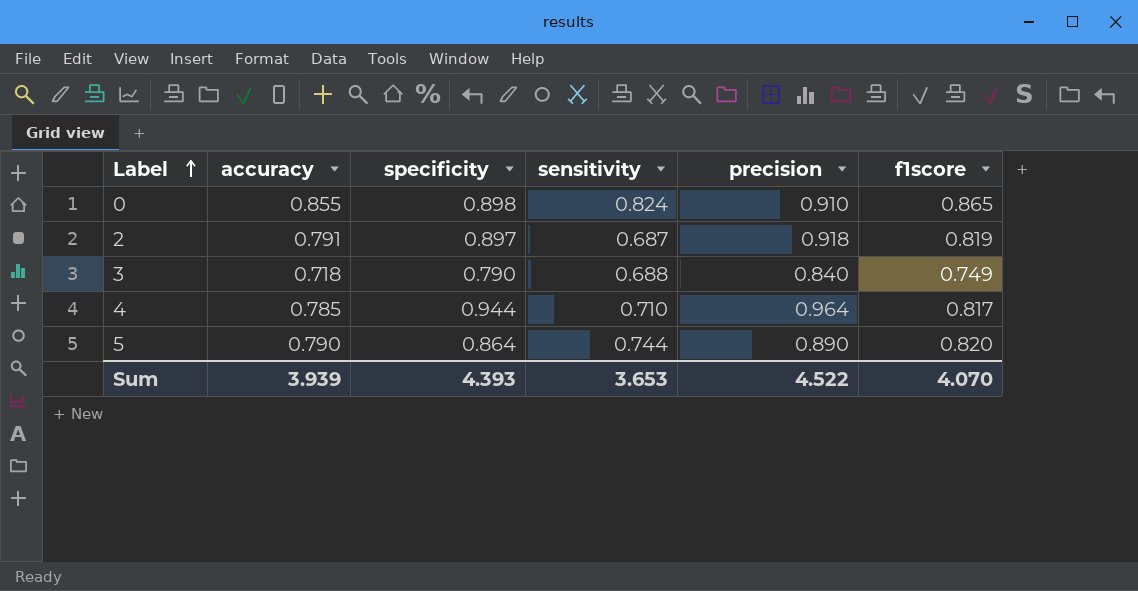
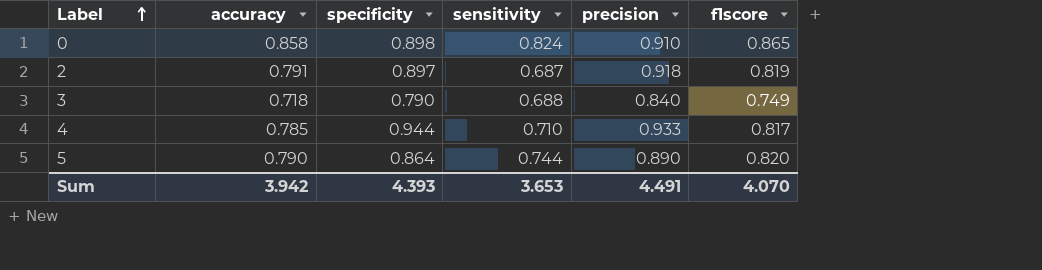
0 | accuracy: 0.855 -> 0.858
4 | precision: 0.964 -> 0.933
Sum | accuracy: 3.939 -> 3.942
Sum | precision: 4.522 -> 4.491

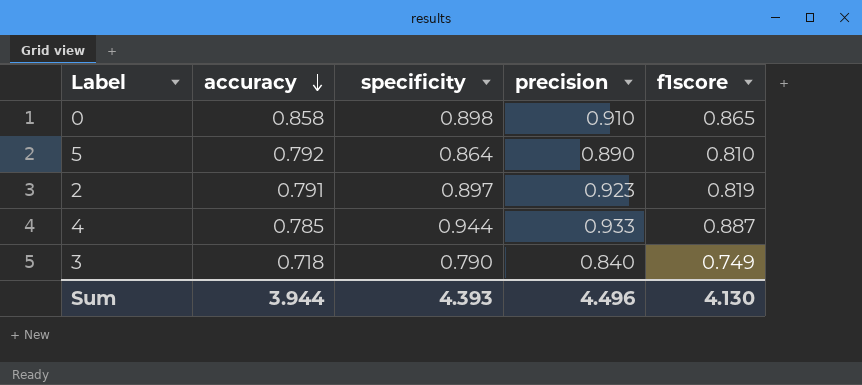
row order: Label ascending -> accuracy descending
column sensitivity | position: 4 -> none
5 | accuracy: 0.790 -> 0.792
5 | f1score: 0.820 -> 0.810
2 | precision: 0.918 -> 0.923
4 | f1score: 0.817 -> 0.887
Sum | accuracy: 3.942 -> 3.944
Sum | precision: 4.491 -> 4.496
Sum | f1score: 4.070 -> 4.130

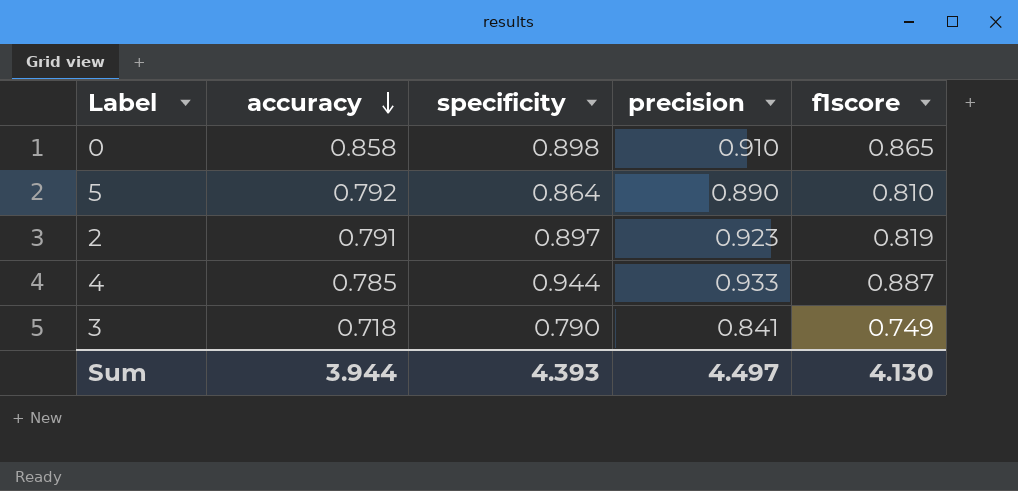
3 | precision: 0.840 -> 0.841
Sum | precision: 4.496 -> 4.497

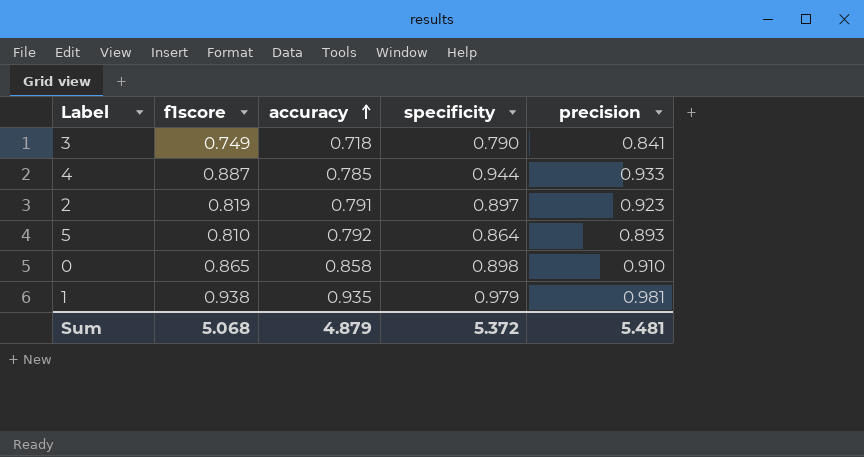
row order: accuracy descending -> accuracy ascending
column f1score | position: 5 -> 2
5 | precision: 0.890 -> 0.893
row 1: none -> 0.938 | 0.935 | 0.979 | 0.981
Sum | f1score: 4.130 -> 5.068
Sum | accuracy: 3.944 -> 4.879
Sum | specificity: 4.393 -> 5.372
Sum | precision: 4.497 -> 5.481

